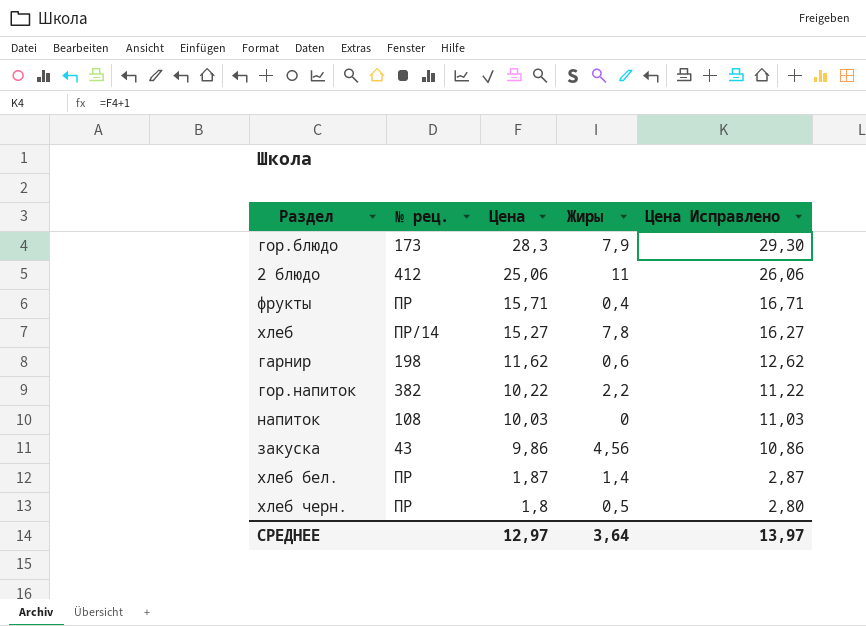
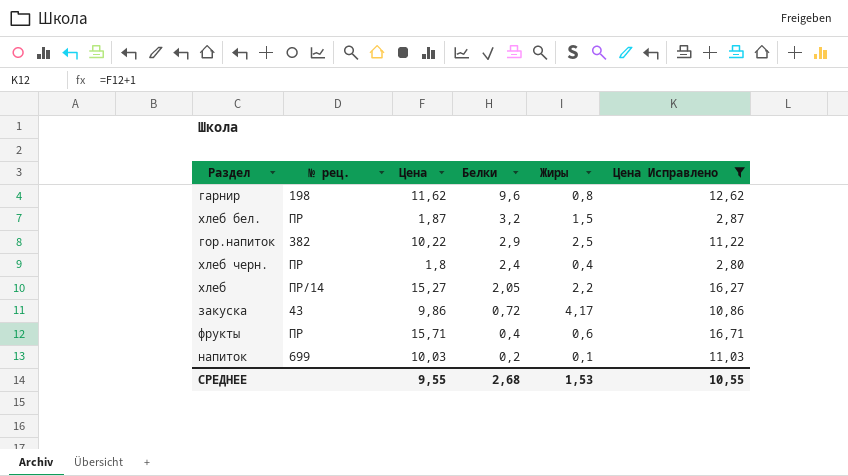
filter: none -> Цена Исправлено <= 16,71
row order: Цена descending -> Белки descending
column Белки | position: none -> 4
гарнир | Жиры: 0,6 -> 0,8
хлеб бел. | Жиры: 1,4 -> 1,5
гор.напиток | Жиры: 2,2 -> 2,5
хлеб черн. | Жиры: 0,5 -> 0,4
хлеб | Жиры: 7,8 -> 2,2
закуска | Жиры: 4,56 -> 4,17
фрукты | Жиры: 0,4 -> 0,6
напиток | № рец.: 108 -> 699
напиток | Жиры: 0 -> 0,1
СРЕДНЕЕ | Цена: 12,97 -> 9,55
СРЕДНЕЕ | Жиры: 3,64 -> 1,53
СРЕДНЕЕ | Цена Исправлено: 13,97 -> 10,55

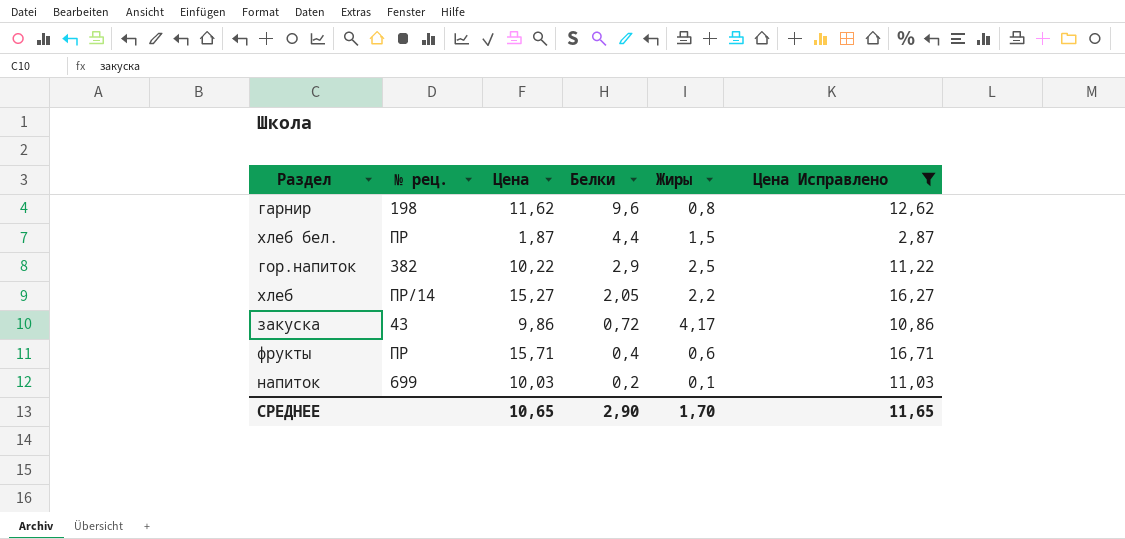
row хлеб черн.: ПР | 1,8 | 2,4 | 0,4 | 2,80 -> none
хлеб бел. | Белки: 3,2 -> 4,4
СРЕДНЕЕ | Цена: 9,55 -> 10,65
СРЕДНЕЕ | Белки: 2,68 -> 2,90
СРЕДНЕЕ | Жиры: 1,53 -> 1,70
СРЕДНЕЕ | Цена Исправлено: 10,55 -> 11,65

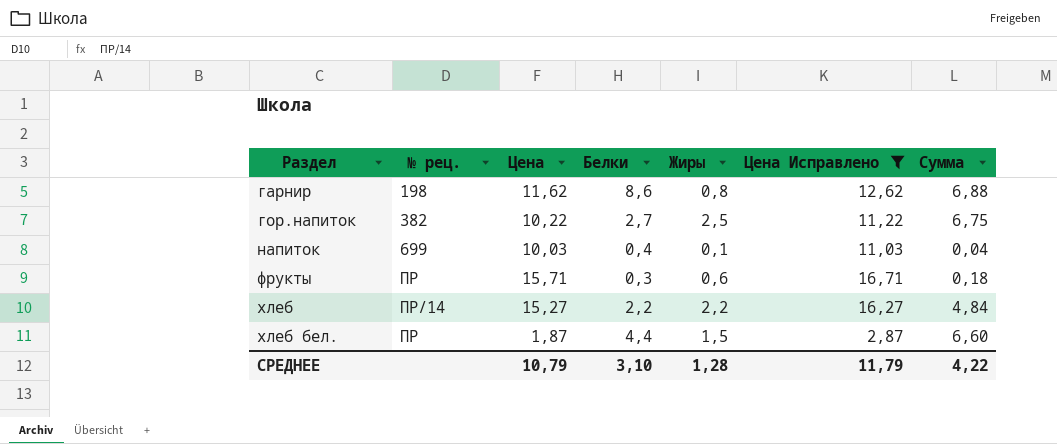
row order: Белки descending -> Раздел ascending
column Сумма | formula: none -> [Белки] * [Жиры]
row закуска: 43 | 9,86 | 0,72 | 4,17 | 10,86 -> none
гарнир | Белки: 9,6 -> 8,6
гор.напиток | Белки: 2,9 -> 2,7
напиток | Белки: 0,2 -> 0,4
фрукты | Белки: 0,4 -> 0,3
хлеб | Белки: 2,05 -> 2,2
СРЕДНЕЕ | Цена: 10,65 -> 10,79
СРЕДНЕЕ | Белки: 2,90 -> 3,10
СРЕДНЕЕ | Жиры: 1,70 -> 1,28
СРЕДНЕЕ | Цена Исправлено: 11,65 -> 11,79

